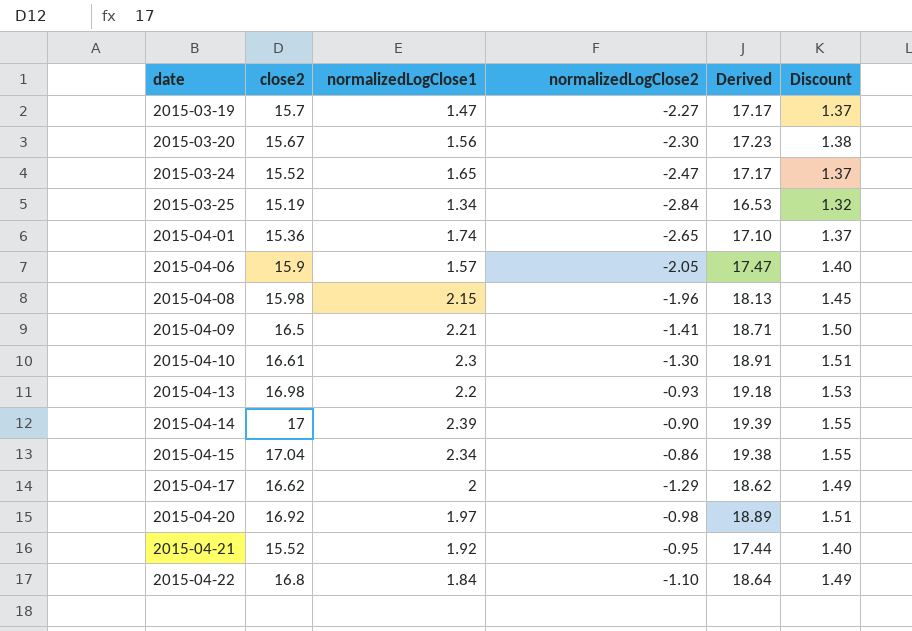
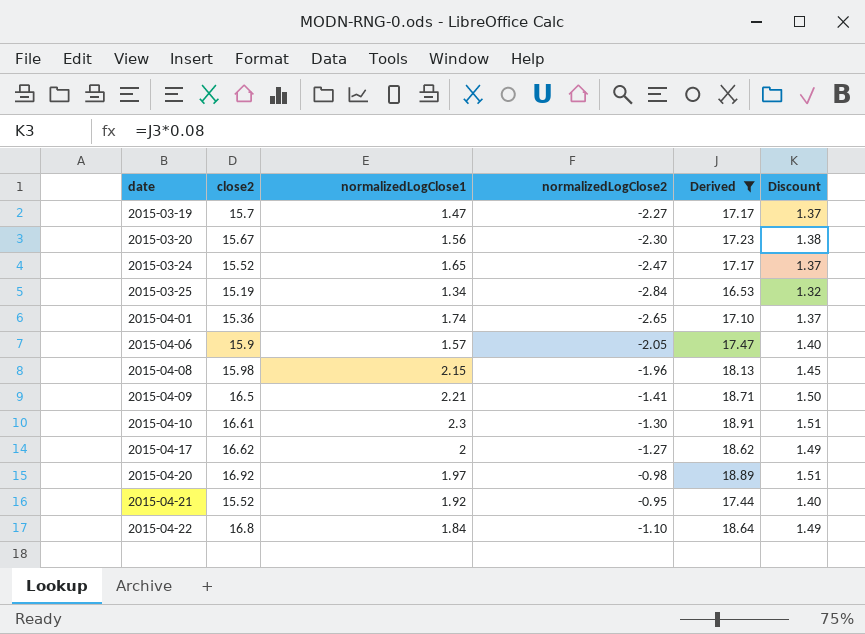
filter: none -> Derived <= 18.91
2015-04-17 | normalizedLogClose2: -1.29 -> -1.27

